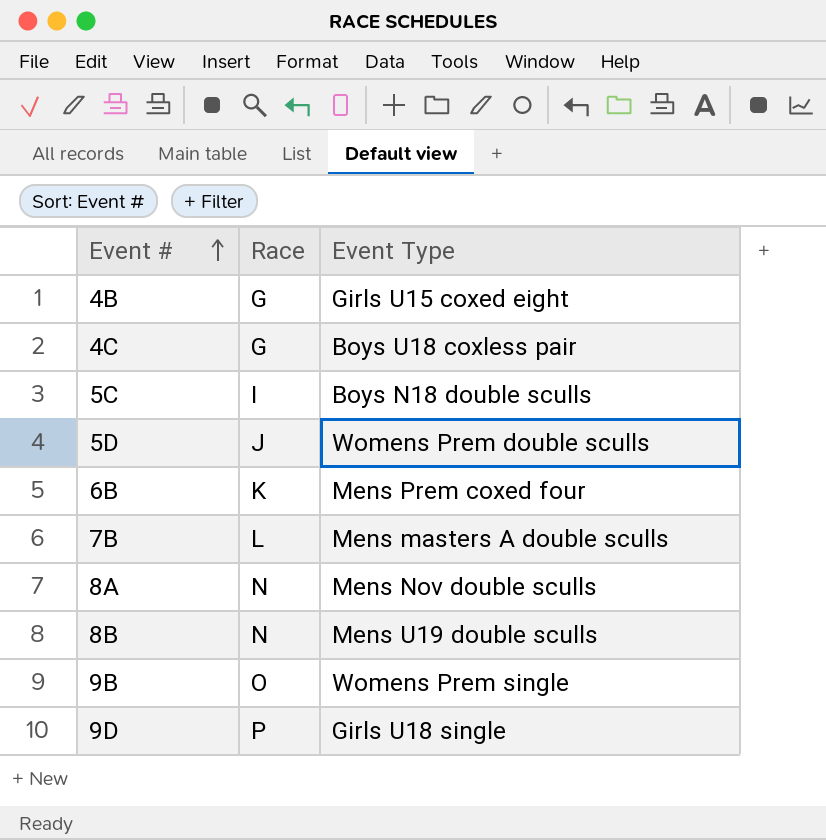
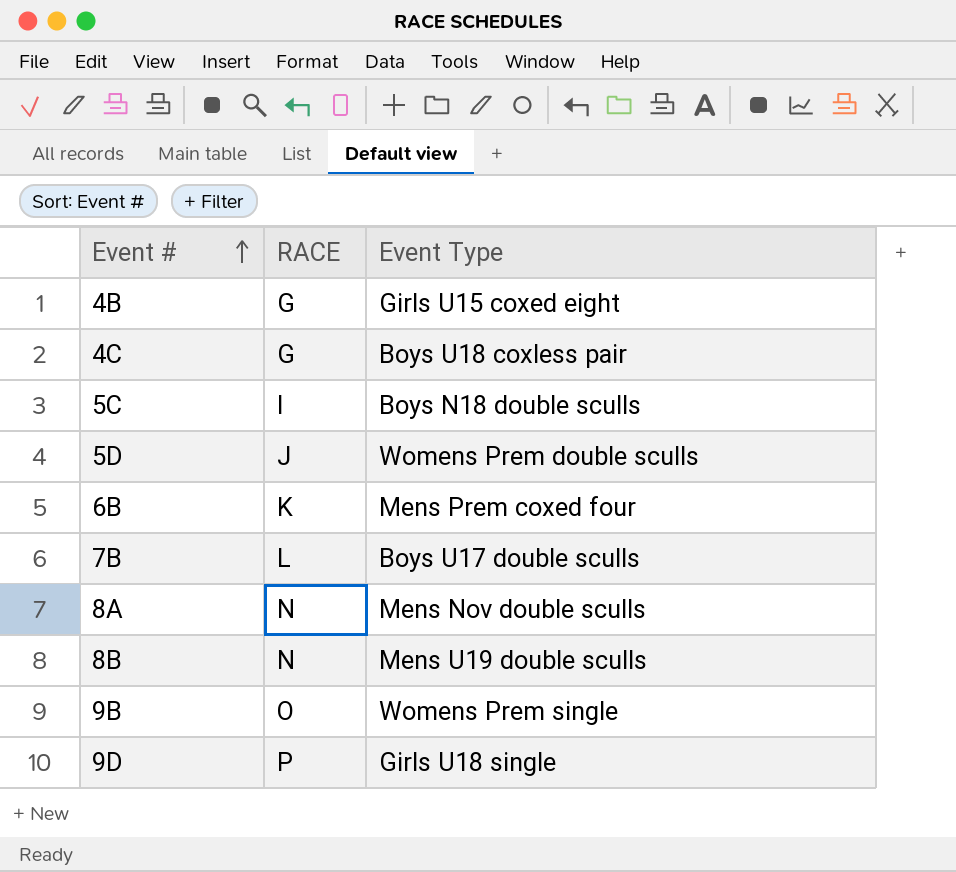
column name: Race -> RACE
7B | Event Type: Mens masters A double sculls -> Boys U17 double sculls

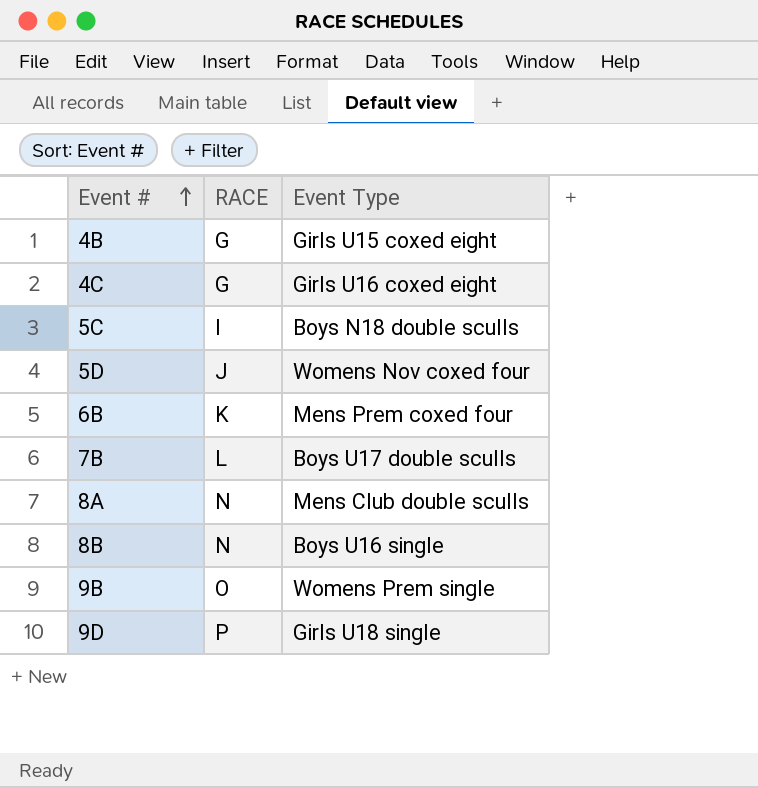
4C | Event Type: Boys U18 coxless pair -> Girls U16 coxed eight
5D | Event Type: Womens Prem double sculls -> Womens Nov coxed four
8A | Event Type: Mens Nov double sculls -> Mens Club double sculls
8B | Event Type: Mens U19 double sculls -> Boys U16 single

